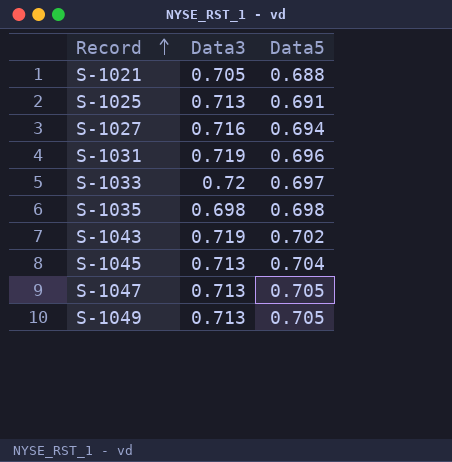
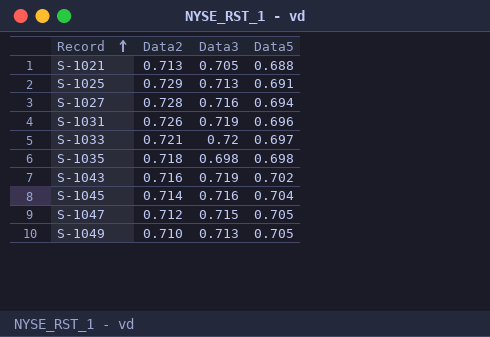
column Data2 | position: none -> 2
S-1045 | Data3: 0.713 -> 0.716
S-1047 | Data3: 0.713 -> 0.715

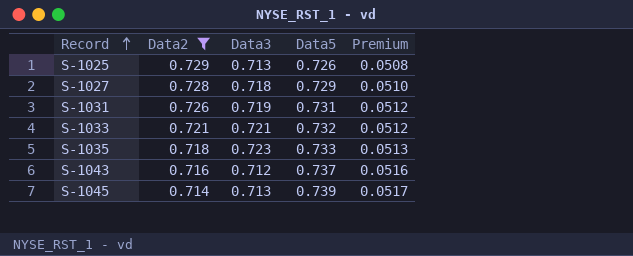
filter: none -> Data2 >= 0.714
column Premium | formula: none -> [Data5] * 0.07
S-1025 | Data5: 0.691 -> 0.726
S-1027 | Data3: 0.716 -> 0.718
S-1027 | Data5: 0.694 -> 0.729
S-1031 | Data5: 0.696 -> 0.731
S-1033 | Data3: 0.72 -> 0.721
S-1033 | Data5: 0.697 -> 0.732
S-1035 | Data3: 0.698 -> 0.723
S-1035 | Data5: 0.698 -> 0.733
S-1043 | Data3: 0.719 -> 0.712
S-1043 | Data5: 0.702 -> 0.737
S-1045 | Data3: 0.716 -> 0.713
S-1045 | Data5: 0.704 -> 0.739

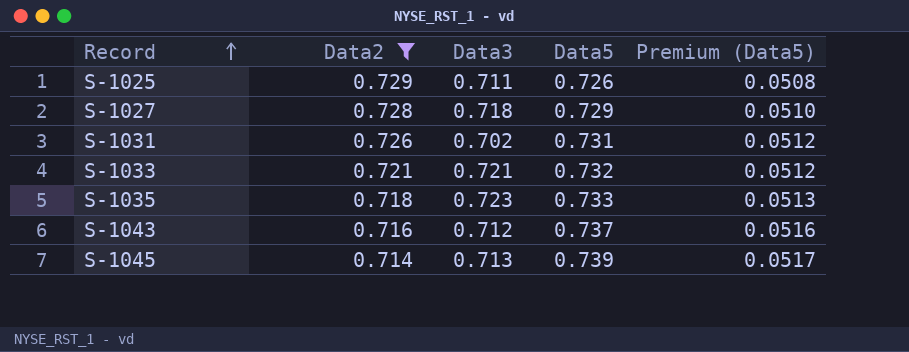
column name: Premium -> Premium (Data5)
S-1025 | Data3: 0.713 -> 0.711
S-1031 | Data3: 0.719 -> 0.702

